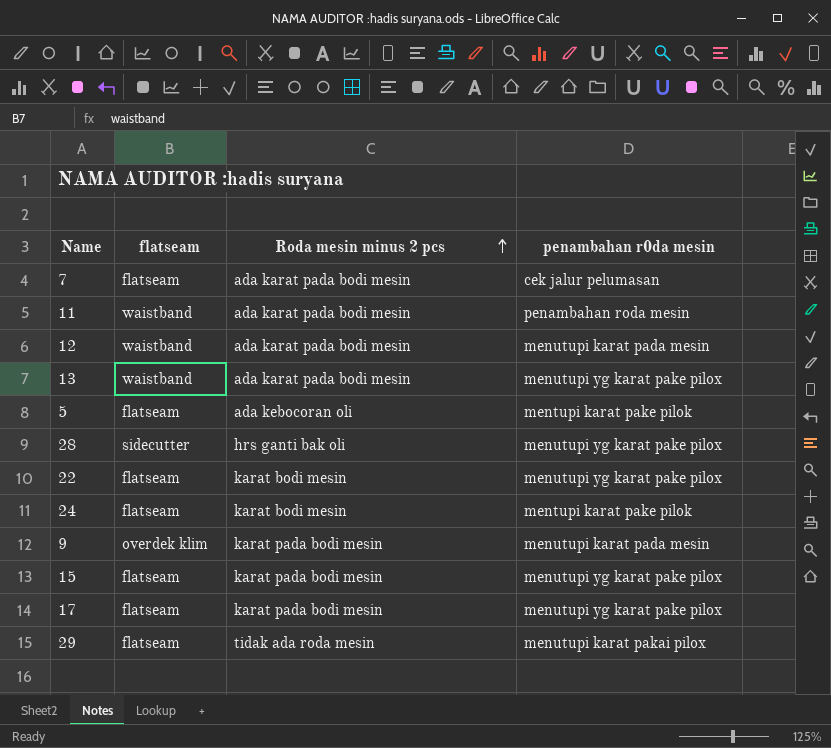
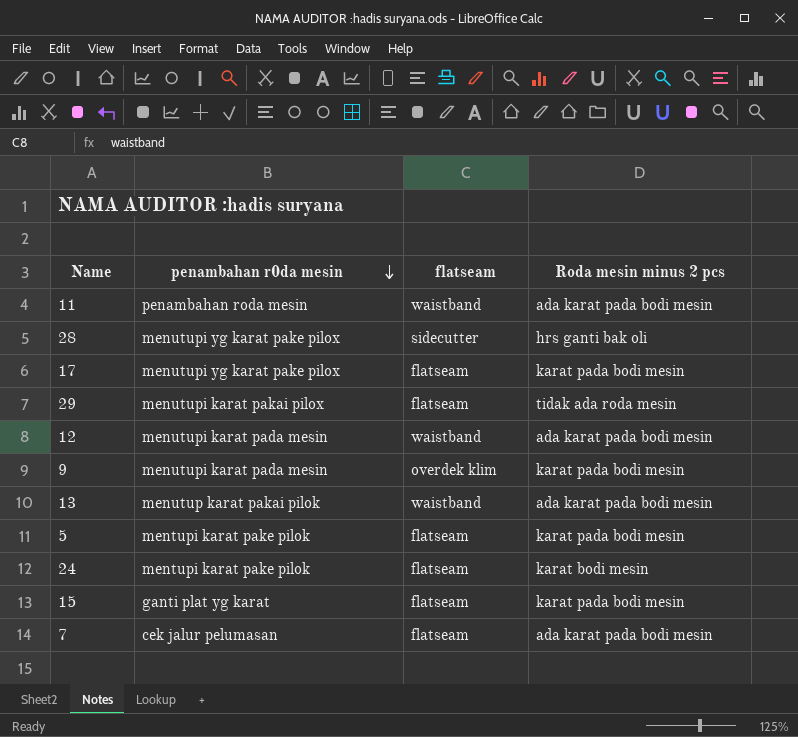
row order: Roda mesin minus 2 pcs ascending -> penambahan r0da mesin descending
column penambahan r0da mesin | position: 4 -> 2
row 22: flatseam | karat bodi mesin | menutupi yg karat pake pilox -> none
13 | penambahan r0da mesin: menutupi yg karat pake pilox -> menutup karat pakai pilok
5 | Roda mesin minus 2 pcs: ada kebocoran oli -> karat pada bodi mesin
15 | penambahan r0da mesin: menutupi yg karat pake pilox -> ganti plat yg karat

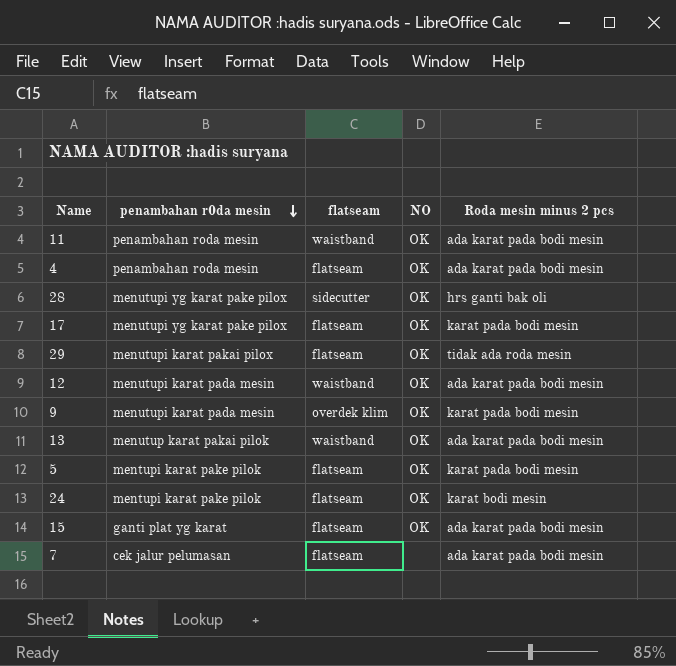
column NO | position: none -> 4
row 4: none -> penambahan roda mesin | flatseam | OK | ada karat pada bodi mesin
15 | Roda mesin minus 2 pcs: karat pada bodi mesin -> ada karat pada bodi mesin

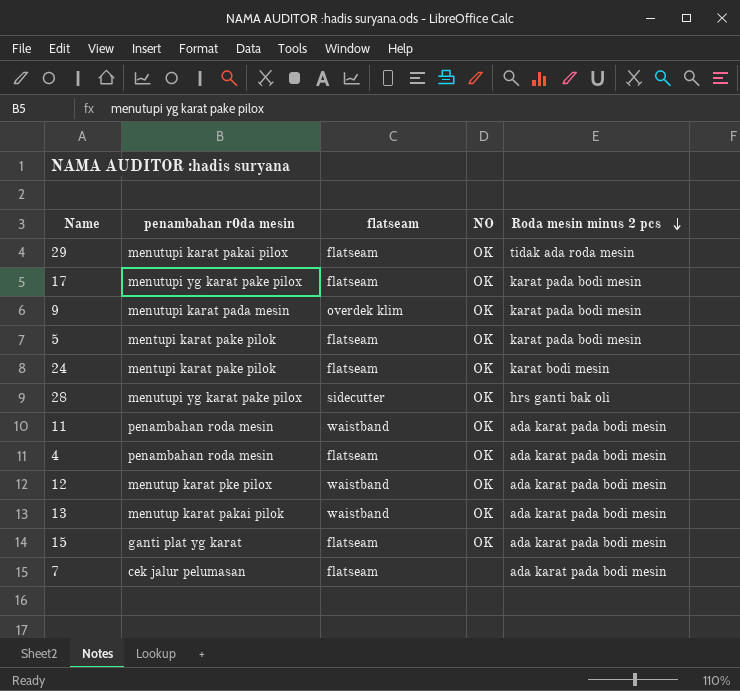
row order: penambahan r0da mesin descending -> Roda mesin minus 2 pcs descending
12 | penambahan r0da mesin: menutupi karat pada mesin -> menutup karat pke pilox

